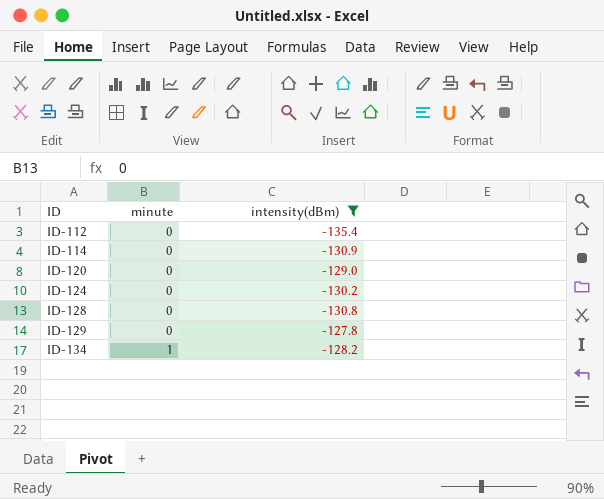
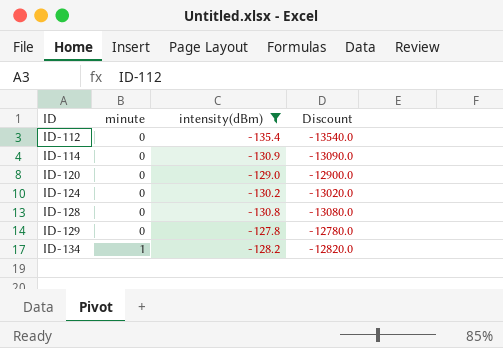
column Discount | formula: none -> [intensity(dBm)] * 100

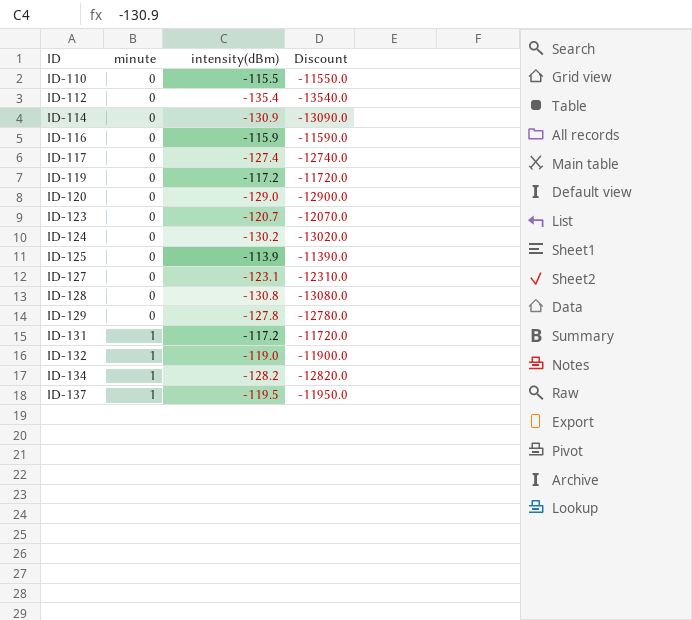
filter: intensity(dBm) <= -127.8 -> none

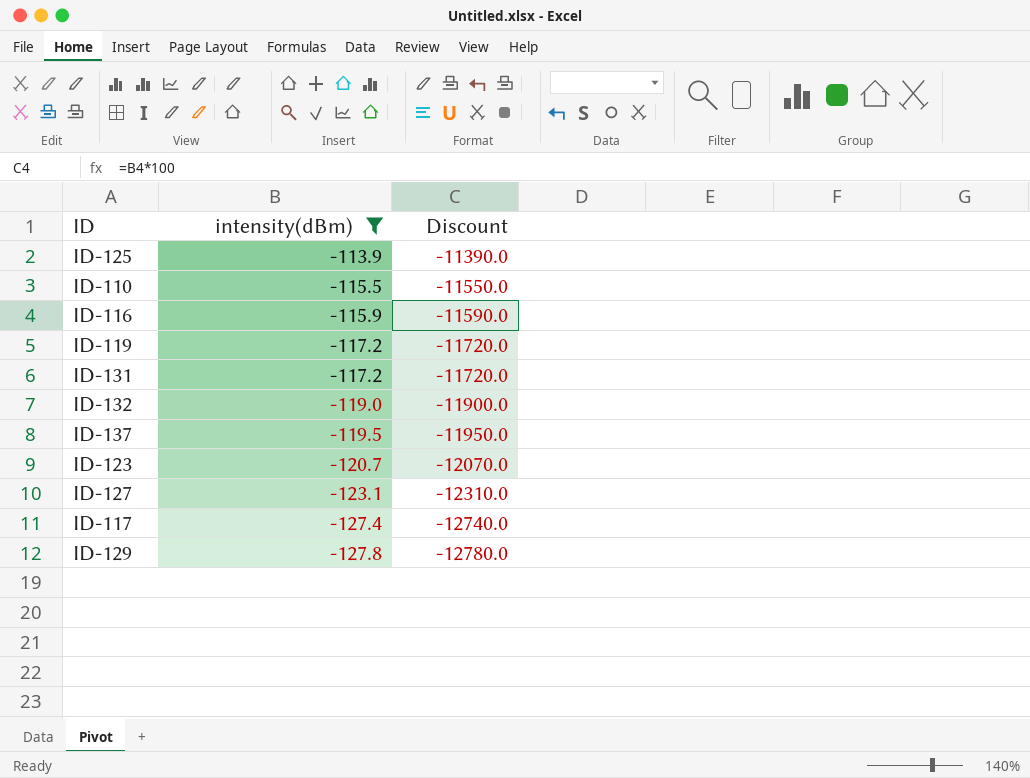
filter: none -> intensity(dBm) >= -127.8
row order: ID ascending -> intensity(dBm) descending
column minute | position: 2 -> none

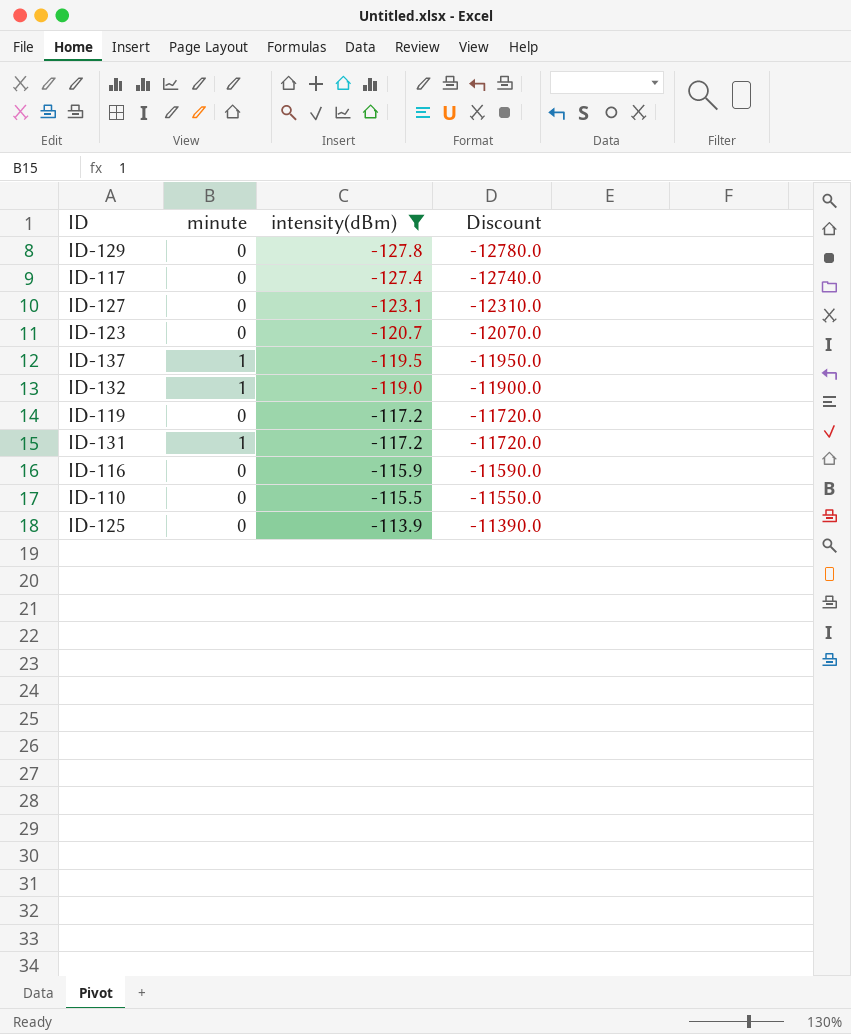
row order: intensity(dBm) descending -> intensity(dBm) ascending
column minute | position: none -> 2

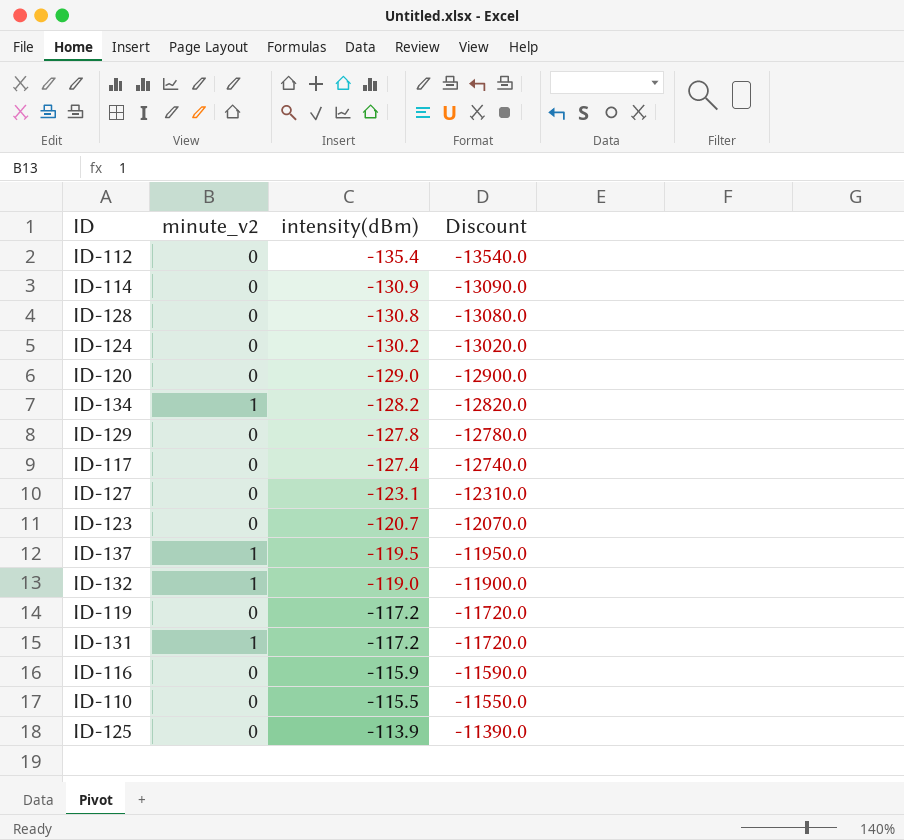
filter: intensity(dBm) >= -127.8 -> none
column name: minute -> minute_v2

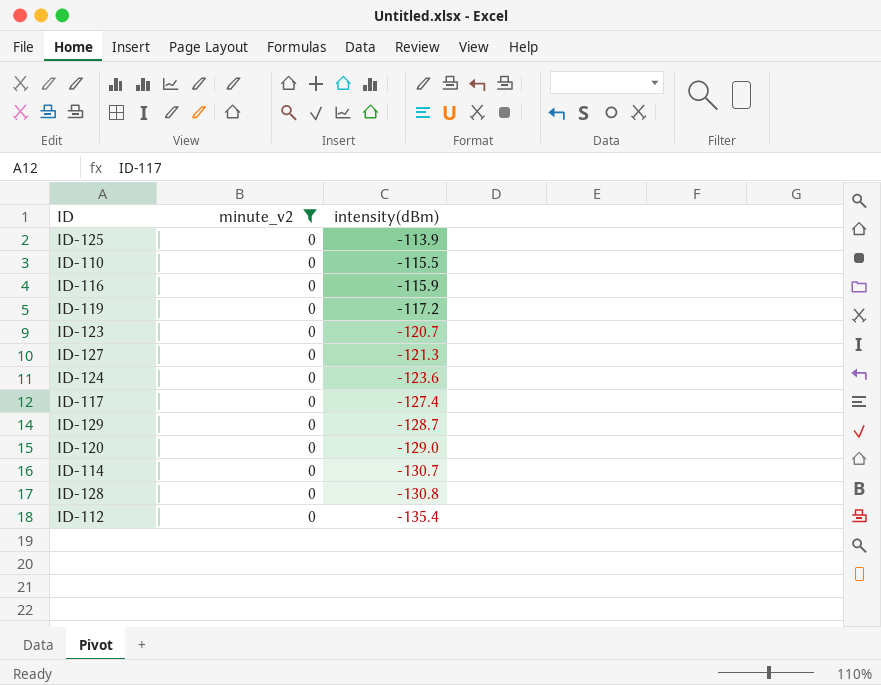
filter: none -> minute_v2 = 0
row order: intensity(dBm) ascending -> intensity(dBm) descending
column Discount | formula: [intensity(dBm)] * 100 -> none
ID-127 | intensity(dBm): -123.1 -> -121.3
ID-124 | intensity(dBm): -130.2 -> -123.6
ID-129 | intensity(dBm): -127.8 -> -128.7
ID-114 | intensity(dBm): -130.9 -> -130.7

